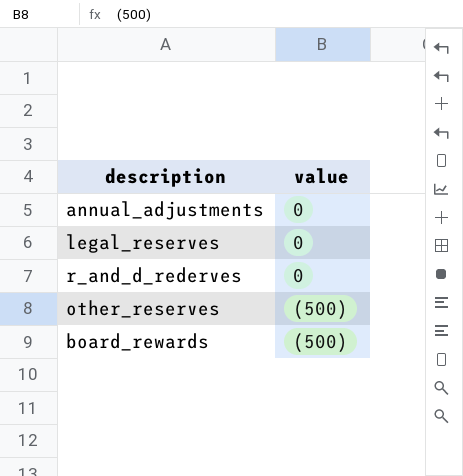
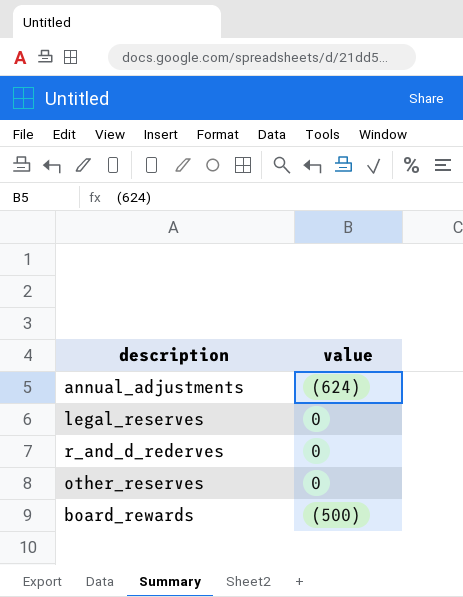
annual_adjustments | value: 0 -> (624)
other_reserves | value: (500) -> 0

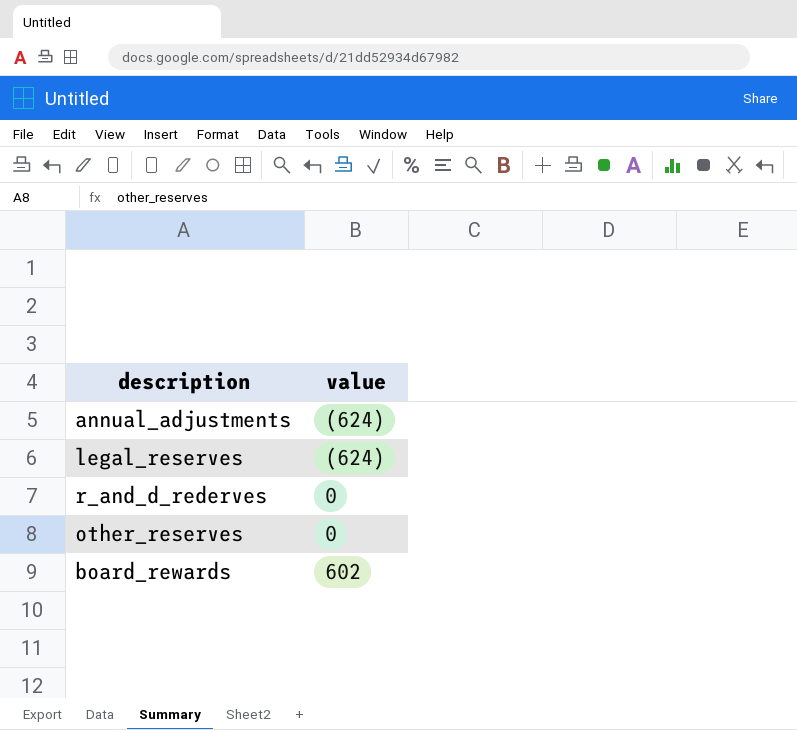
legal_reserves | value: 0 -> (624)
board_rewards | value: (500) -> 602

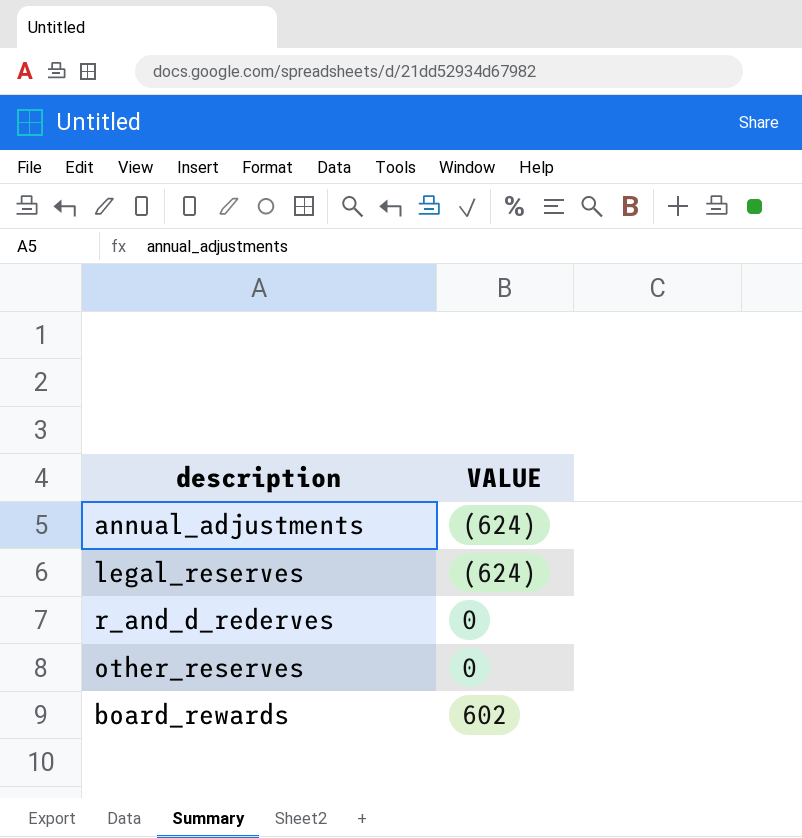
column name: value -> VALUE

